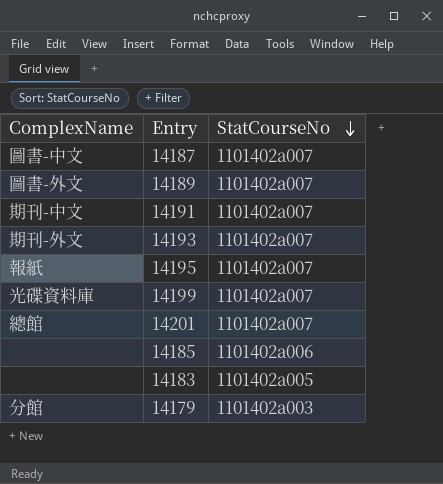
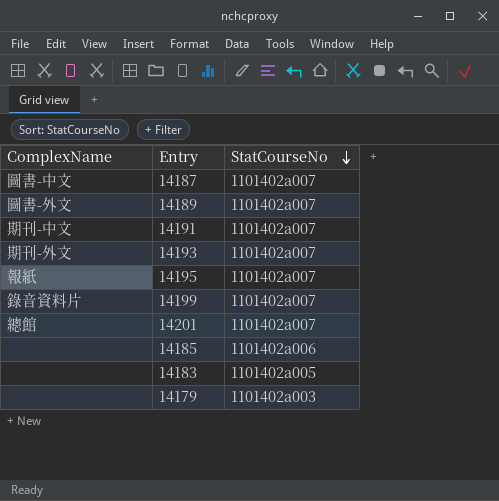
14199 | ComplexName: 光碟資料庫 -> 錄音資料片
14179 | ComplexName: 分館 -> none

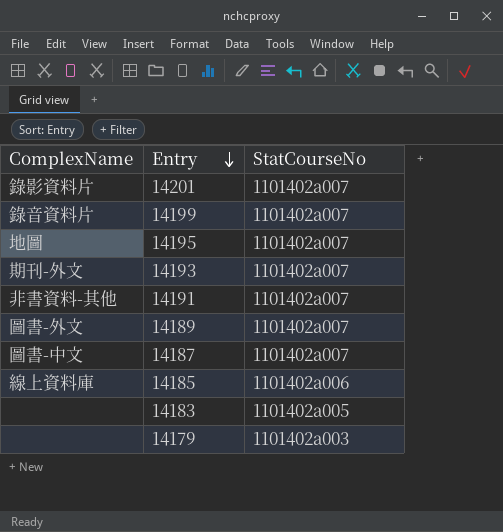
row order: StatCourseNo descending -> Entry descending
14201 | ComplexName: 總館 -> 錄影資料片
14195 | ComplexName: 報紙 -> 地圖
14191 | ComplexName: 期刊-中文 -> 非書資料-其他
14185 | ComplexName: none -> 線上資料庫

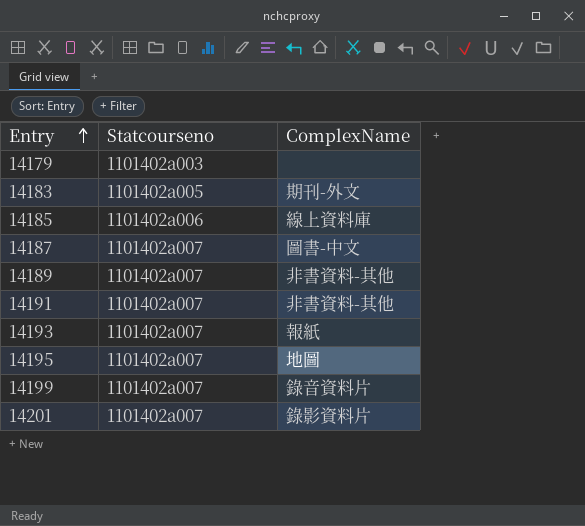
row order: Entry descending -> Entry ascending
column name: StatCourseNo -> Statcourseno
column ComplexName | position: 1 -> 3
14183 | ComplexName: none -> 期刊-外文
14189 | ComplexName: 圖書-外文 -> 非書資料-其他
14193 | ComplexName: 期刊-外文 -> 報紙

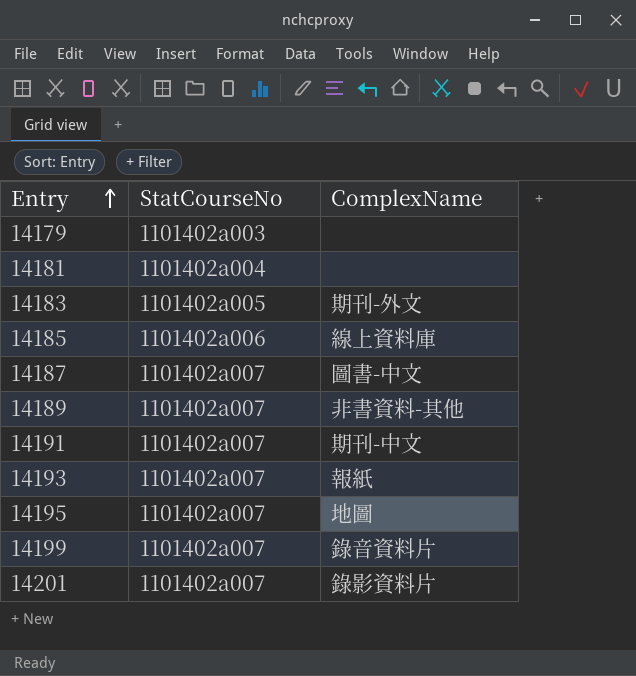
column name: Statcourseno -> StatCourseNo
row 14181: none -> 1101402a004 | none
14191 | ComplexName: 非書資料-其他 -> 期刊-中文

